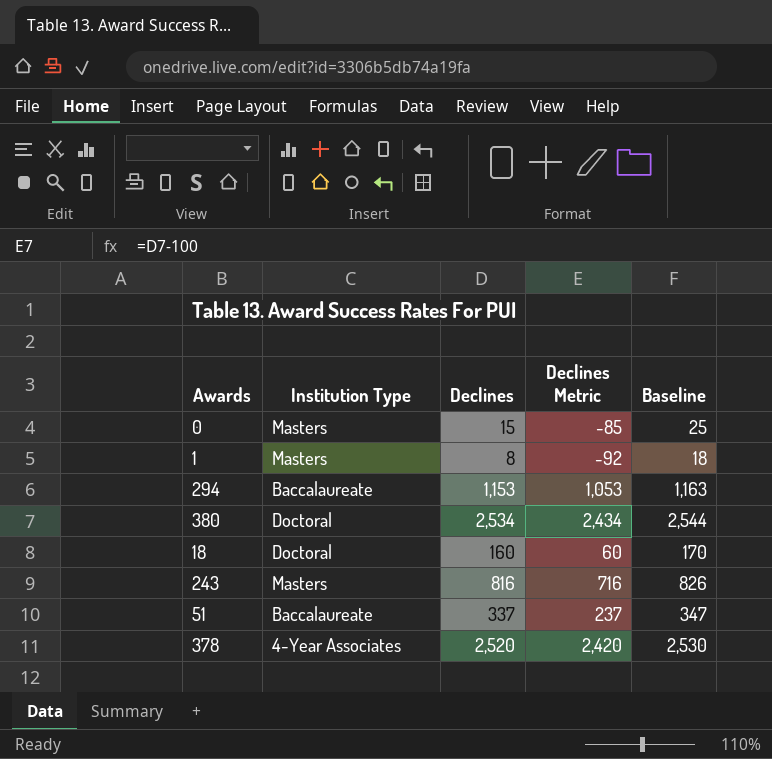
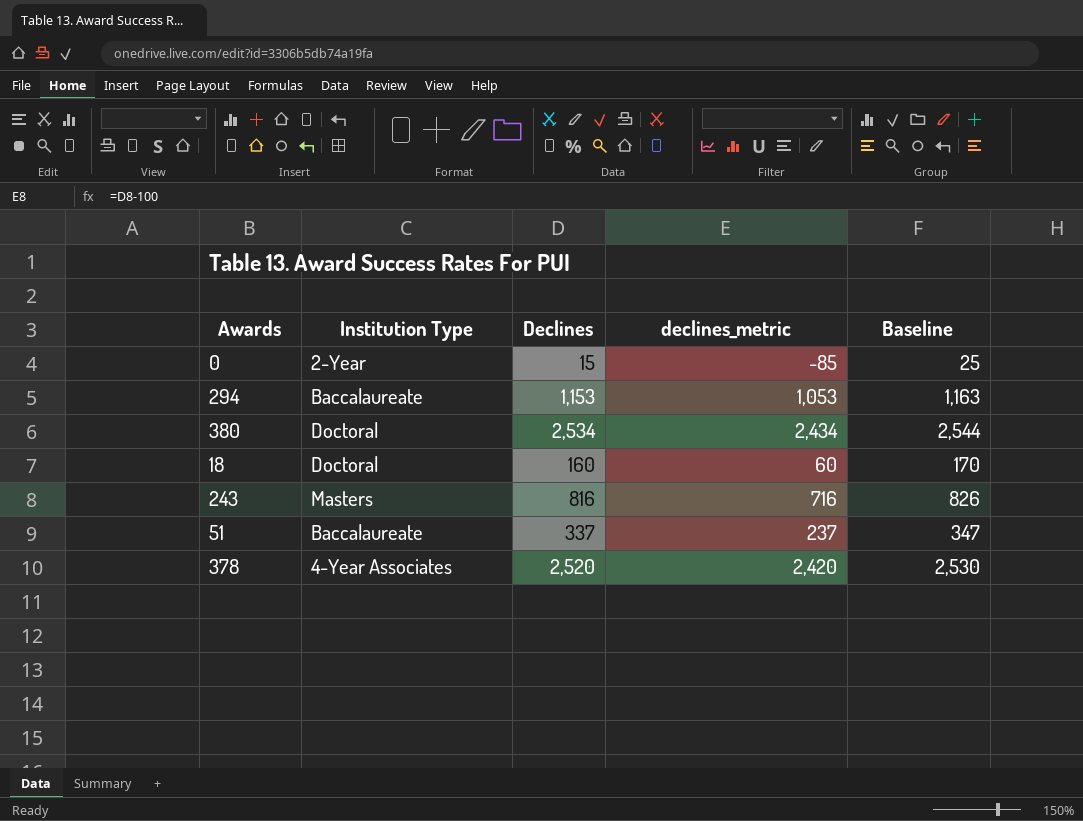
column name: Declines Metric -> declines_metric
row 1: Masters | 8 | -92 | 18 -> none
0 | Institution Type: Masters -> 2-Year

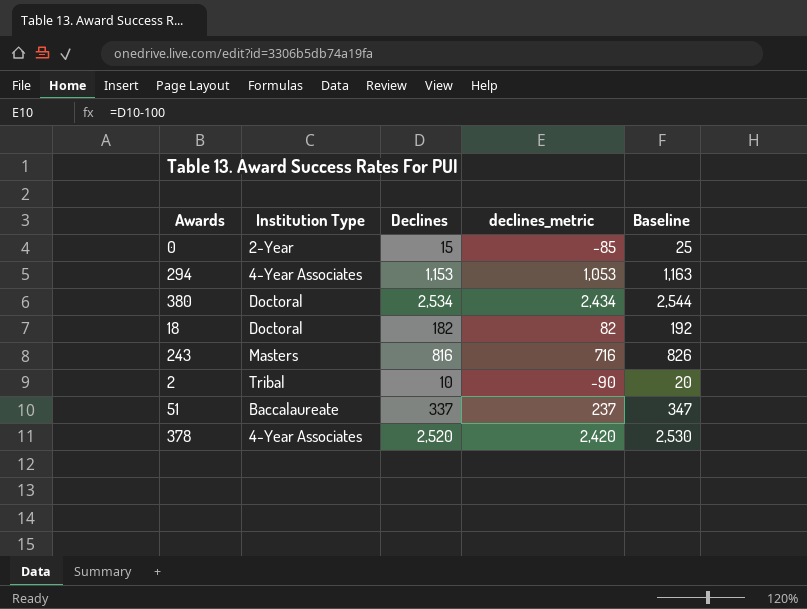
294 | Institution Type: Baccalaureate -> 4-Year Associates
18 | Declines: 160 -> 182
18 | declines_metric: 60 -> 82
18 | Baseline: 170 -> 192
row 2: none -> Tribal | 10 | -90 | 20

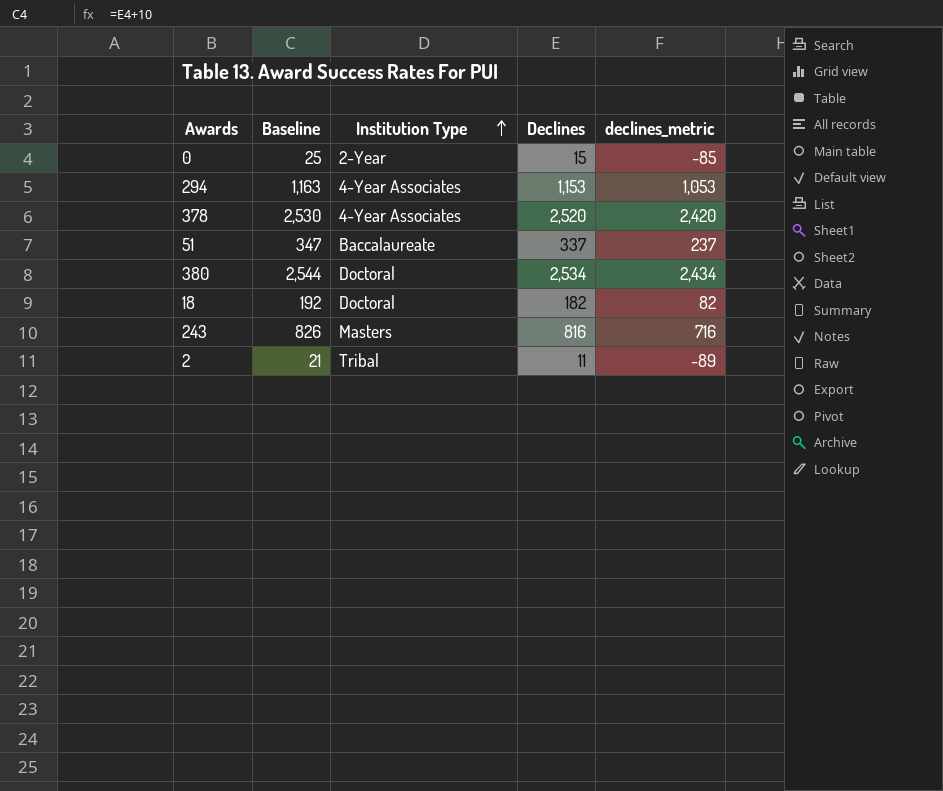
row order: none -> Institution Type ascending
column Baseline | position: 5 -> 2
2 | Baseline: 20 -> 21
2 | Declines: 10 -> 11
2 | declines_metric: -90 -> -89

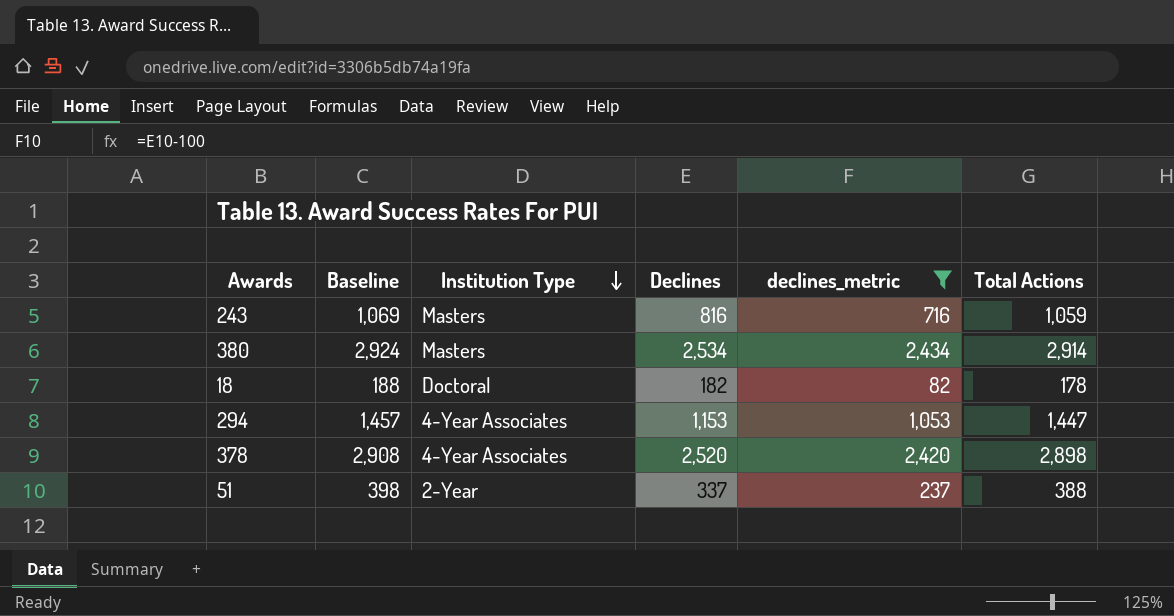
filter: none -> declines_metric >= 82
row order: Institution Type ascending -> Institution Type descending
column Baseline | formula: [Declines] + 10 -> [Total Actions] + 10
column Total Actions | position: none -> 6
380 | Institution Type: Doctoral -> Masters
51 | Institution Type: Baccalaureate -> 2-Year

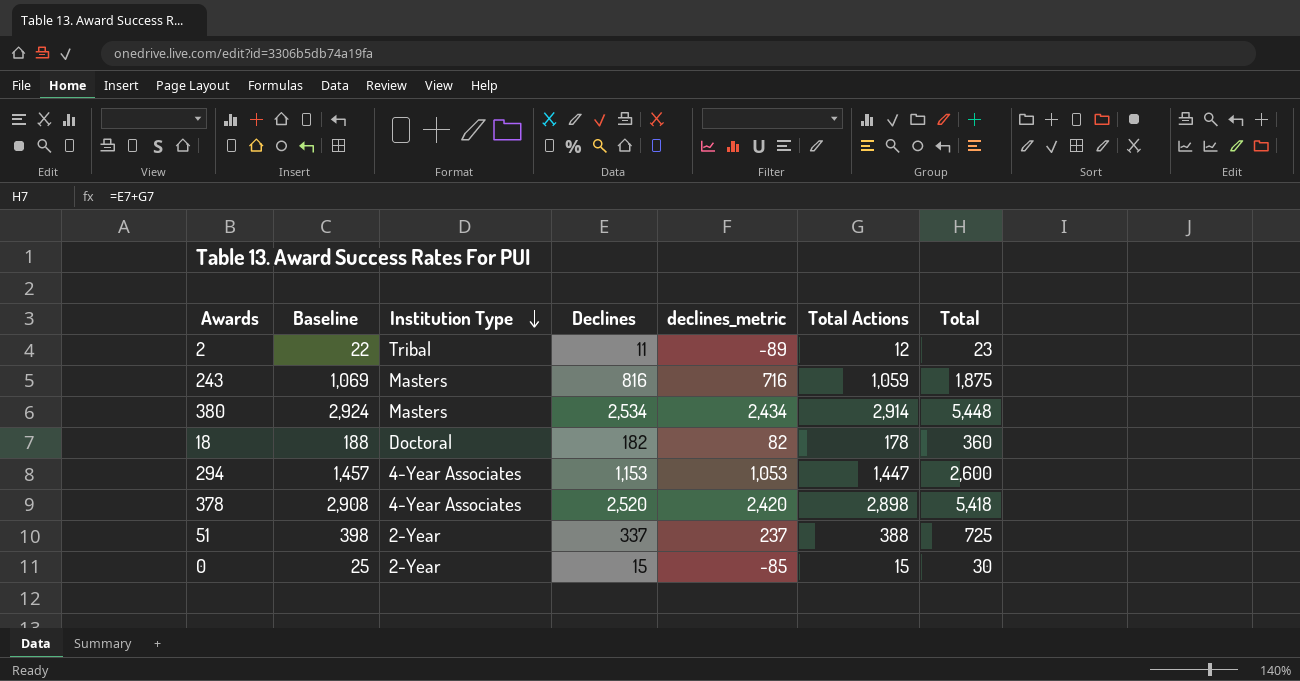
filter: declines_metric >= 82 -> none
column Total | formula: none -> [Declines] + [Total Actions]

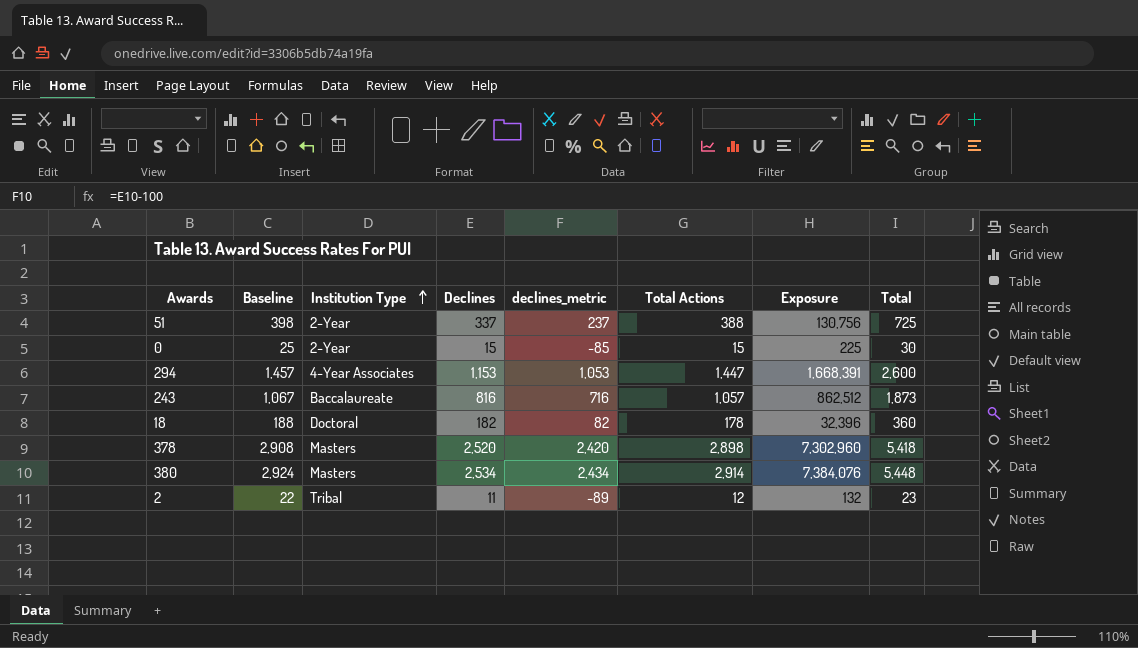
row order: Institution Type descending -> Institution Type ascending
column Exposure | formula: none -> [Declines] * [Total Actions]
243 | Baseline: 1,069 -> 1,067
243 | Institution Type: Masters -> Baccalaureate
243 | Total Actions: 1,059 -> 1,057
243 | Total: 1,875 -> 1,873
378 | Institution Type: 4-Year Associates -> Masters

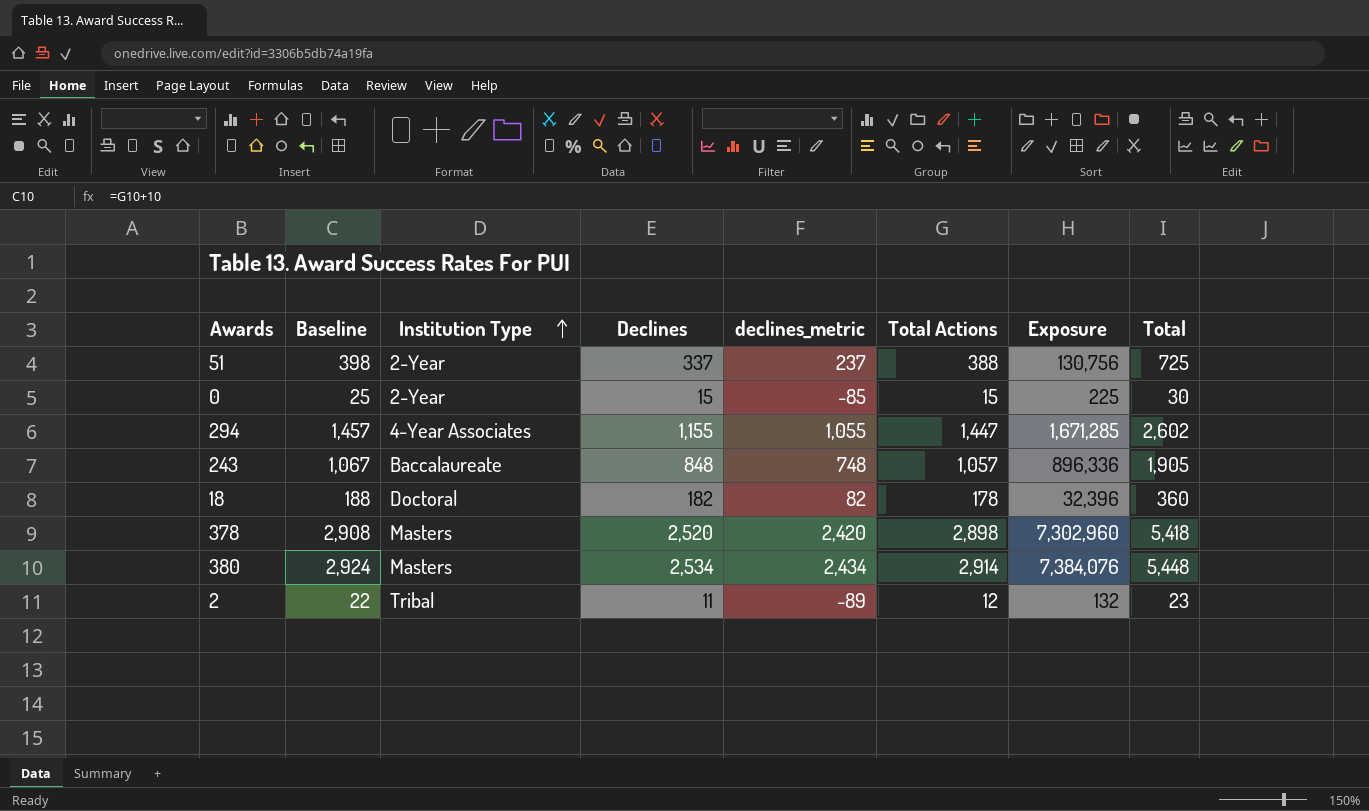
294 | Declines: 1,153 -> 1,155
294 | declines_metric: 1,053 -> 1,055
294 | Exposure: 1,668,391 -> 1,671,285
294 | Total: 2,600 -> 2,602
243 | Declines: 816 -> 848
243 | declines_metric: 716 -> 748
243 | Exposure: 862,512 -> 896,336
243 | Total: 1,873 -> 1,905

